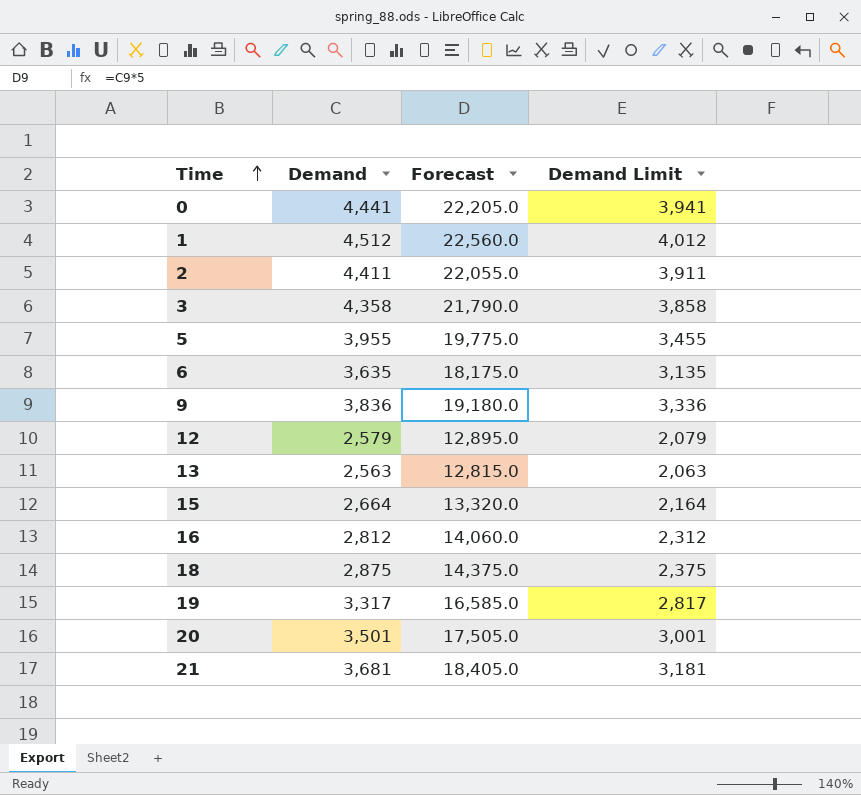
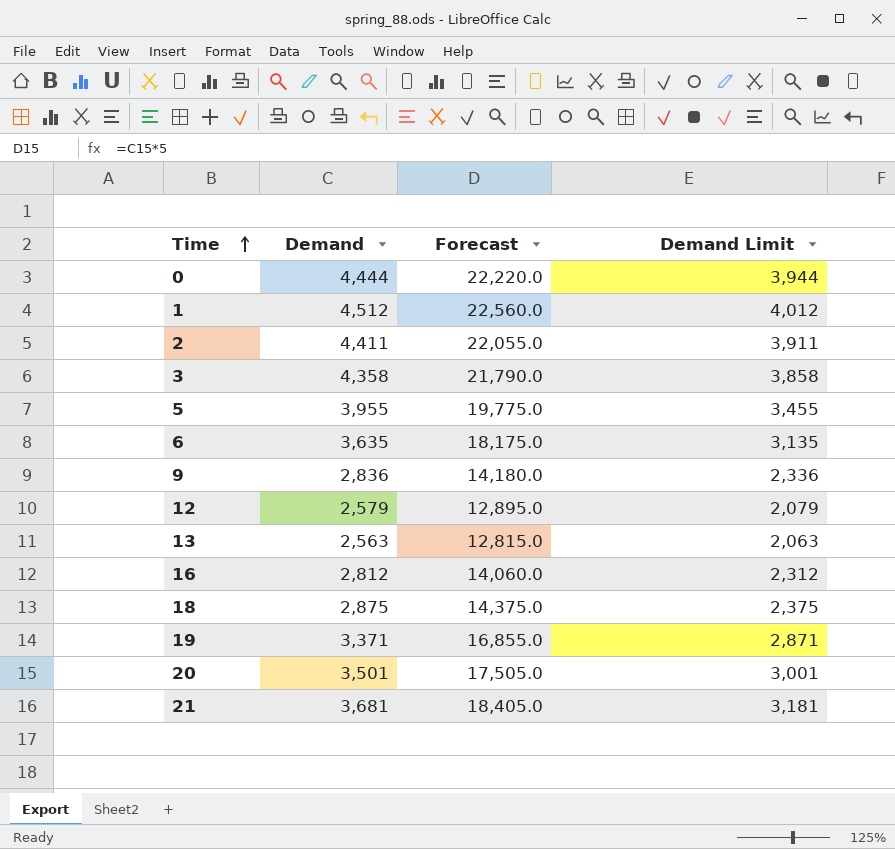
row 15: 2,664 | 13,320.0 | 2,164 -> none
0 | Demand: 4,441 -> 4,444
0 | Forecast: 22,205.0 -> 22,220.0
0 | Demand Limit: 3,941 -> 3,944
9 | Demand: 3,836 -> 2,836
9 | Forecast: 19,180.0 -> 14,180.0
9 | Demand Limit: 3,336 -> 2,336
19 | Demand: 3,317 -> 3,371
19 | Forecast: 16,585.0 -> 16,855.0
19 | Demand Limit: 2,817 -> 2,871

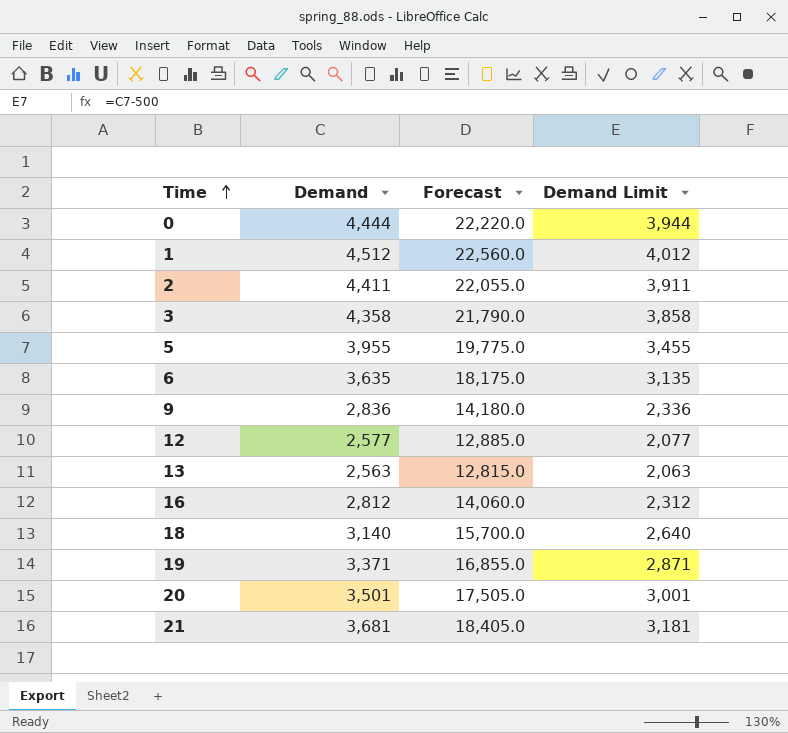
12 | Demand: 2,579 -> 2,577
12 | Forecast: 12,895.0 -> 12,885.0
12 | Demand Limit: 2,079 -> 2,077
18 | Demand: 2,875 -> 3,140
18 | Forecast: 14,375.0 -> 15,700.0
18 | Demand Limit: 2,375 -> 2,640

